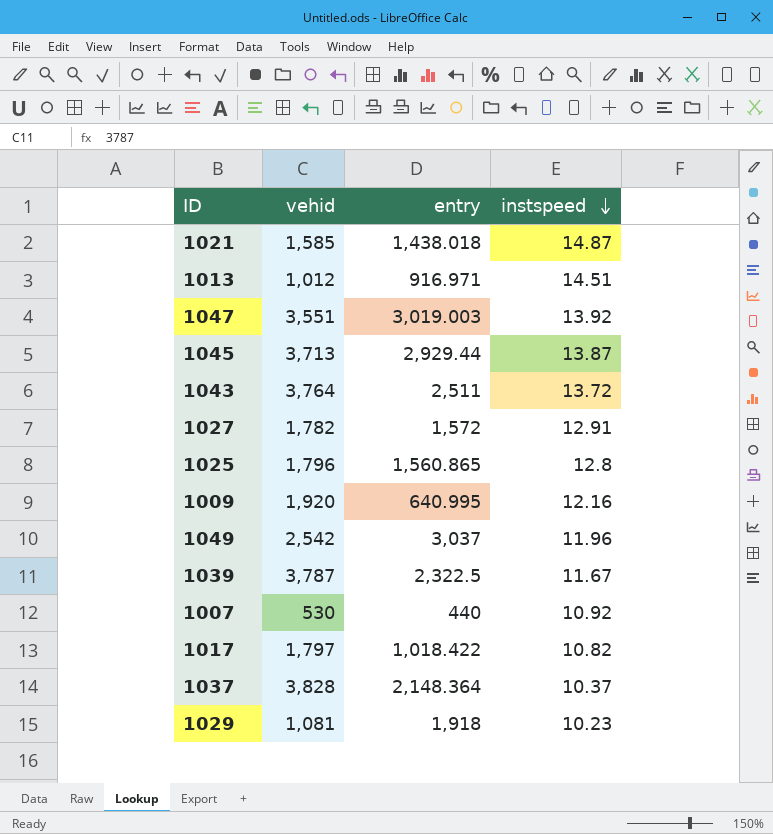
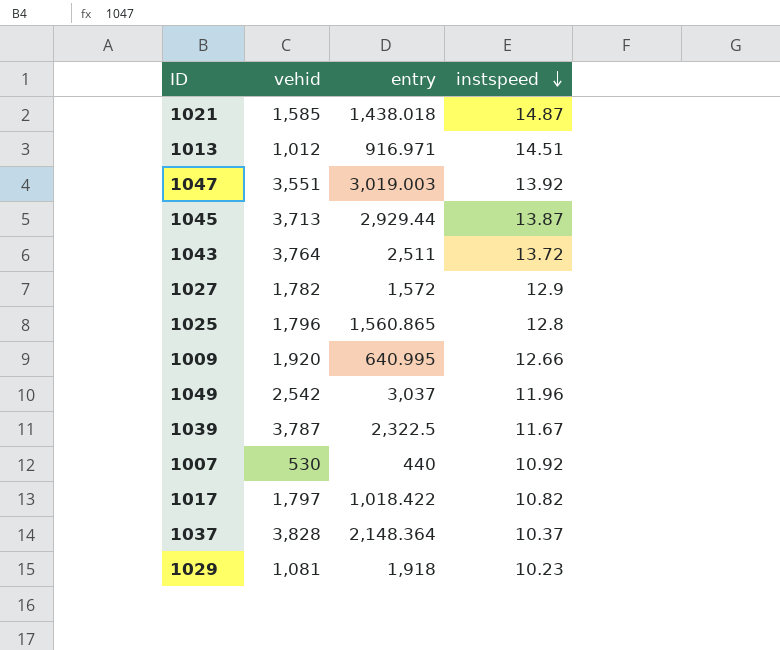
1027 | instspeed: 12.91 -> 12.9
1009 | instspeed: 12.16 -> 12.66

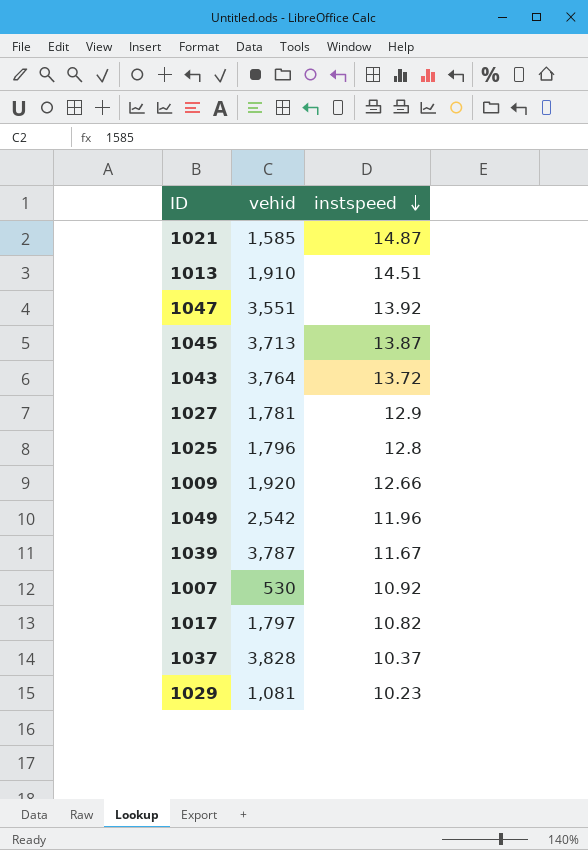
column entry | position: 3 -> none
1013 | vehid: 1,012 -> 1,910
1027 | vehid: 1,782 -> 1,781

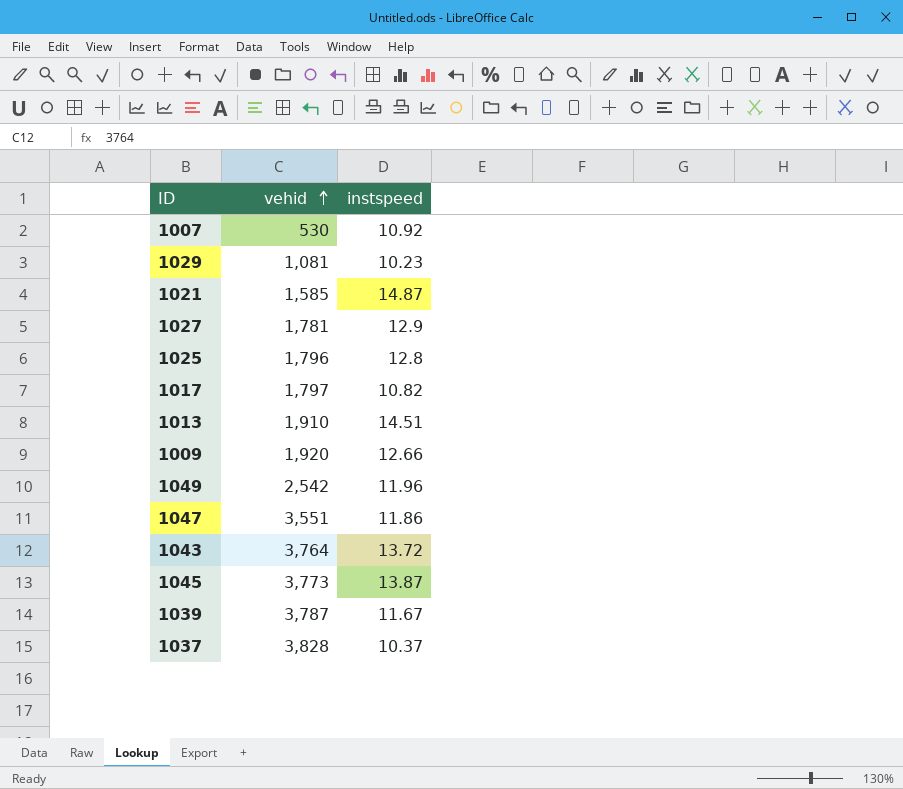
row order: instspeed descending -> vehid ascending
1047 | instspeed: 13.92 -> 11.86
1045 | vehid: 3,713 -> 3,773

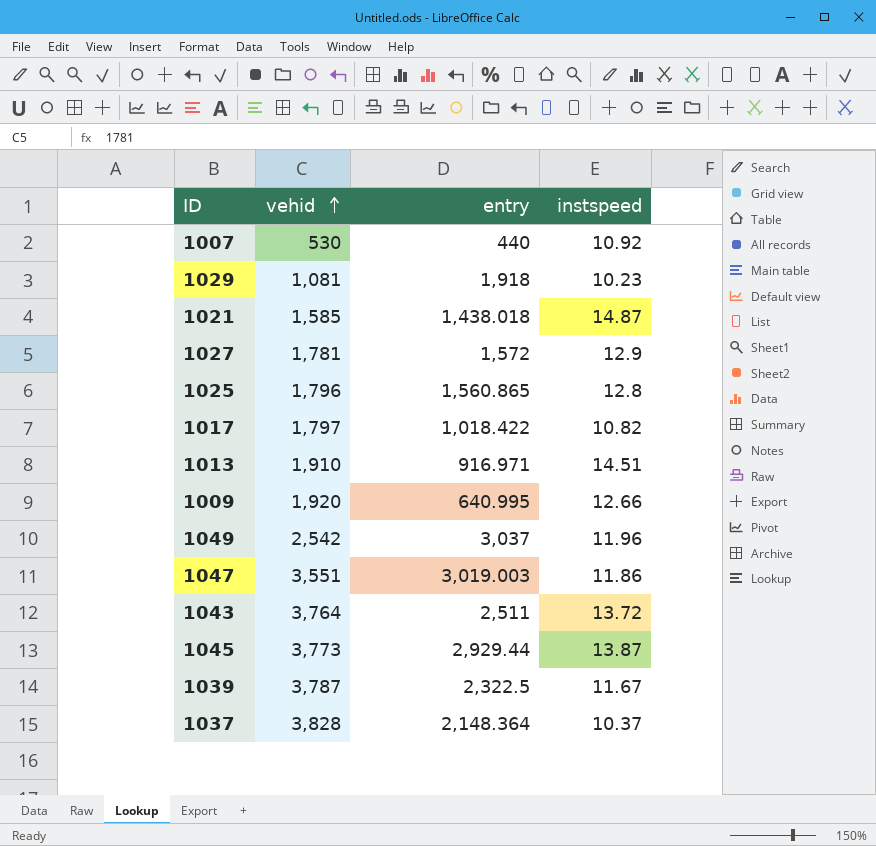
column entry | position: none -> 3

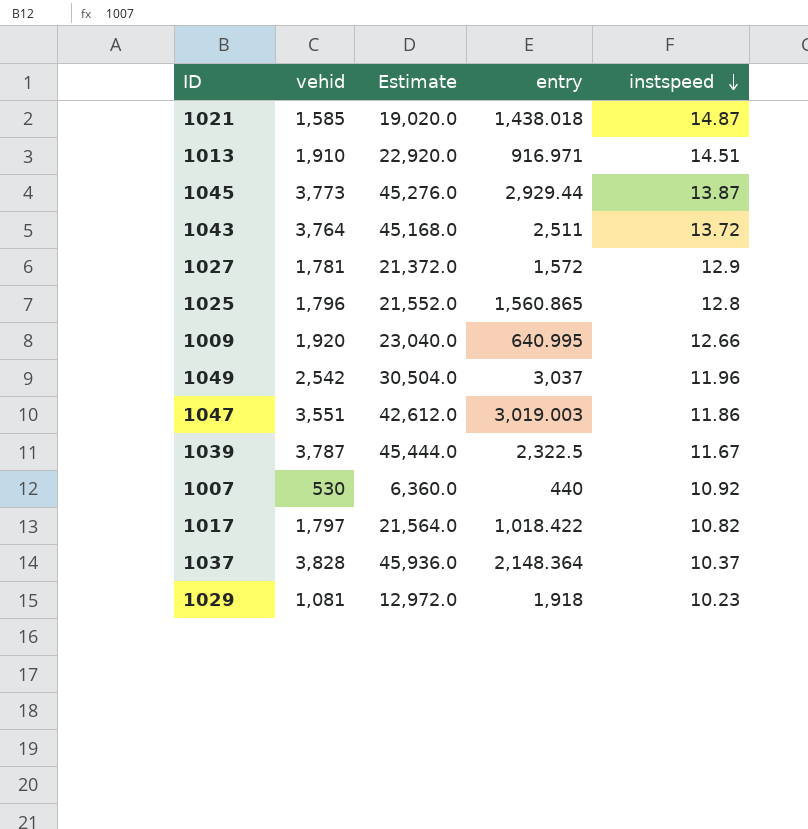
row order: vehid ascending -> instspeed descending
column Estimate | formula: none -> [vehid] * 12

